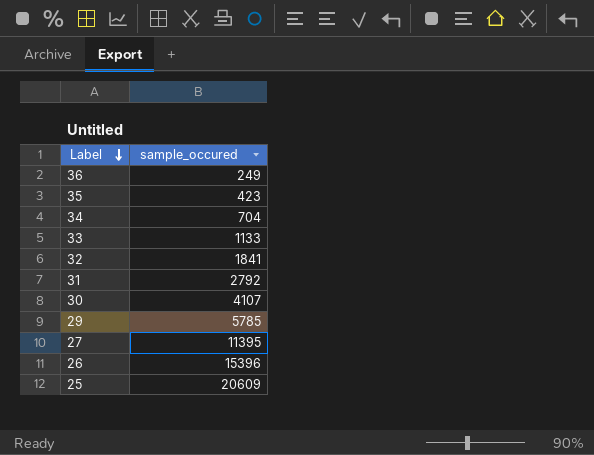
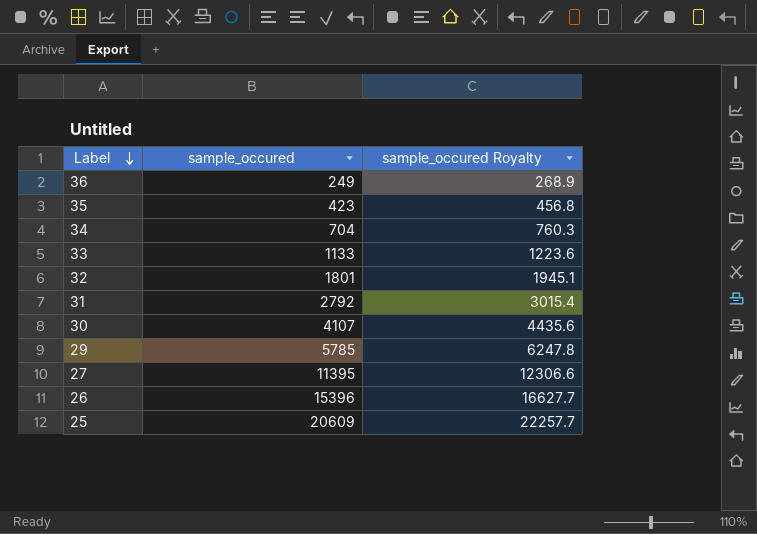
column sample_occured Royalty | formula: none -> [sample_occured] * 1.08
32 | sample_occured: 1841 -> 1801

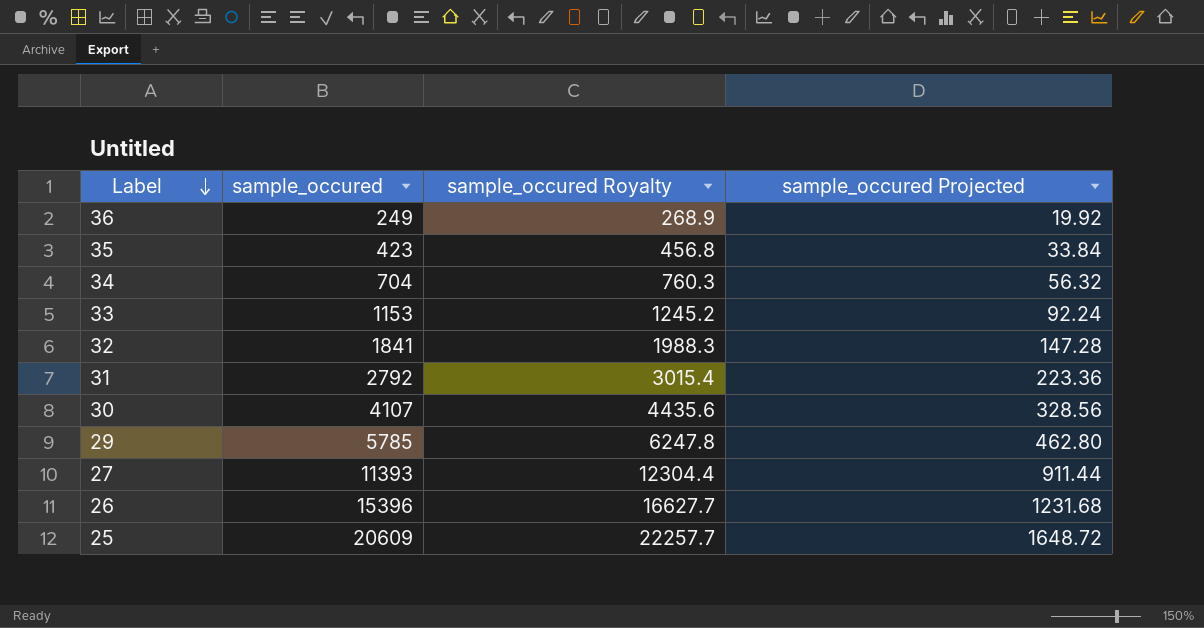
column sample_occured Projected | formula: none -> [sample_occured] * 0.08
33 | sample_occured: 1133 -> 1153
33 | sample_occured Royalty: 1223.6 -> 1245.2
32 | sample_occured: 1801 -> 1841
32 | sample_occured Royalty: 1945.1 -> 1988.3
27 | sample_occured: 11395 -> 11393
27 | sample_occured Royalty: 12306.6 -> 12304.4

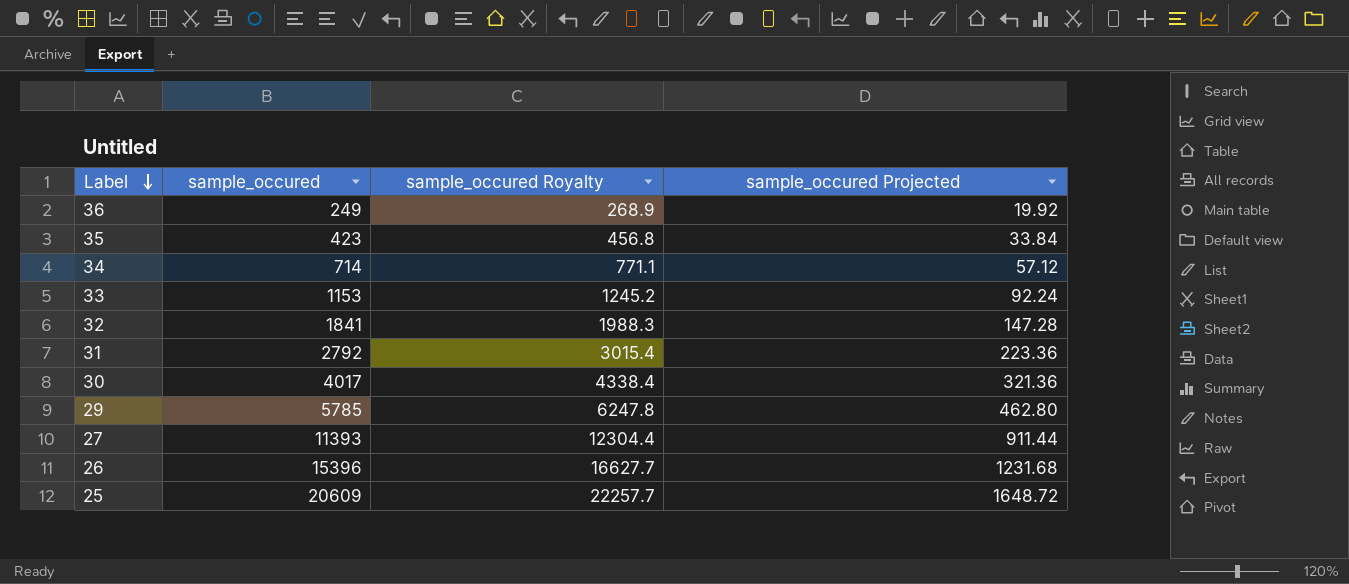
34 | sample_occured: 704 -> 714
34 | sample_occured Royalty: 760.3 -> 771.1
34 | sample_occured Projected: 56.32 -> 57.12
30 | sample_occured: 4107 -> 4017
30 | sample_occured Royalty: 4435.6 -> 4338.4
30 | sample_occured Projected: 328.56 -> 321.36

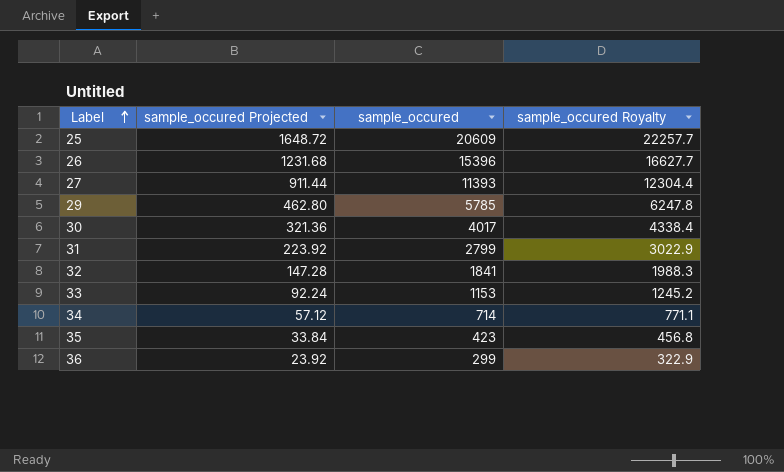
row order: Label descending -> Label ascending
column sample_occured Projected | position: 4 -> 2
31 | sample_occured Projected: 223.36 -> 223.92
31 | sample_occured: 2792 -> 2799
31 | sample_occured Royalty: 3015.4 -> 3022.9
36 | sample_occured Projected: 19.92 -> 23.92
36 | sample_occured: 249 -> 299
36 | sample_occured Royalty: 268.9 -> 322.9

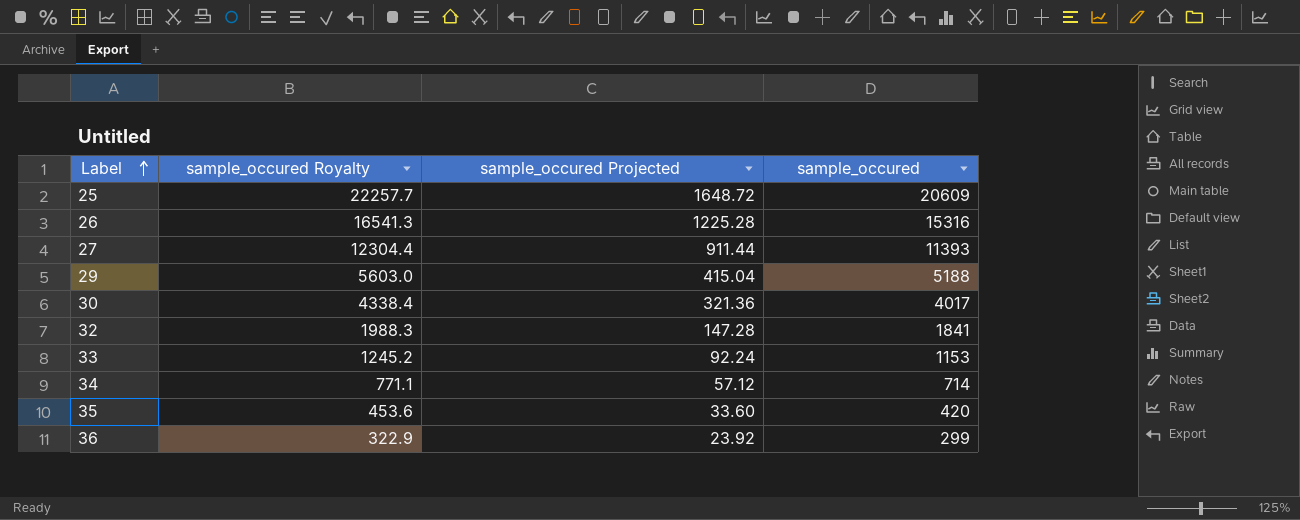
column sample_occured Royalty | position: 4 -> 2
row 31: 223.92 | 2799 | 3022.9 -> none
26 | sample_occured Royalty: 16627.7 -> 16541.3
26 | sample_occured Projected: 1231.68 -> 1225.28
26 | sample_occured: 15396 -> 15316
29 | sample_occured Royalty: 6247.8 -> 5603.0
29 | sample_occured Projected: 462.80 -> 415.04
29 | sample_occured: 5785 -> 5188
35 | sample_occured Royalty: 456.8 -> 453.6
35 | sample_occured Projected: 33.84 -> 33.60
35 | sample_occured: 423 -> 420

